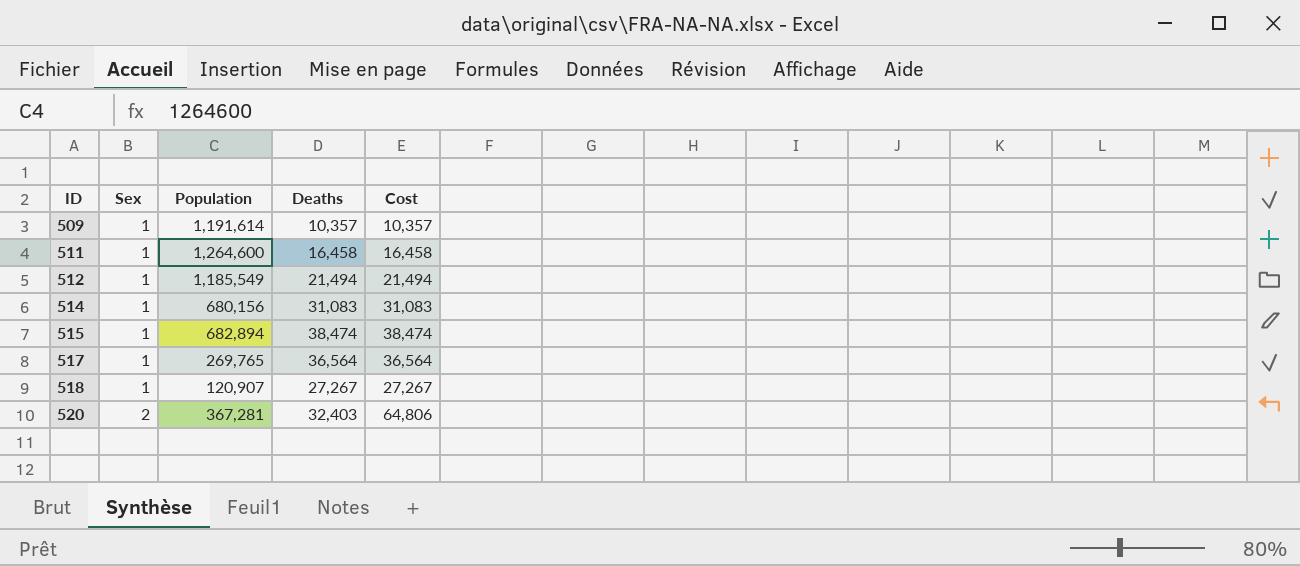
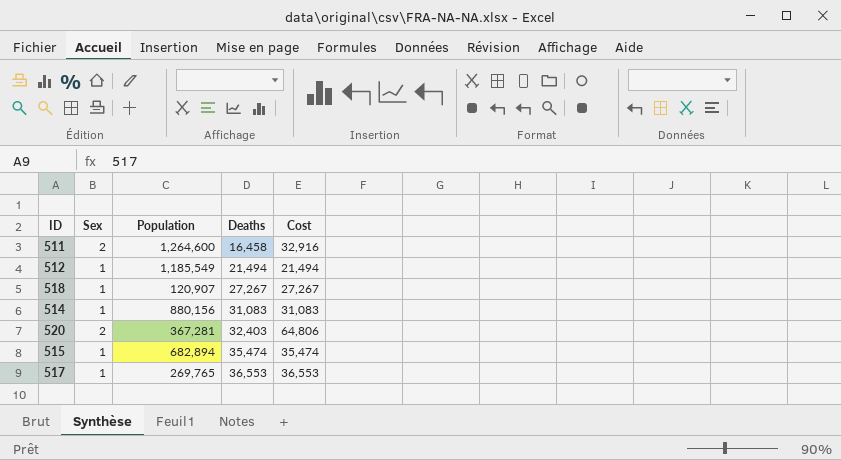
row order: ID ascending -> Deaths ascending
row 509: 1 | 1,191,614 | 10,357 | 10,357 -> none
511 | Sex: 1 -> 2
511 | Cost: 16,458 -> 32,916
514 | Population: 680,156 -> 880,156
515 | Deaths: 38,474 -> 35,474
515 | Cost: 38,474 -> 35,474
517 | Deaths: 36,564 -> 36,553
517 | Cost: 36,564 -> 36,553

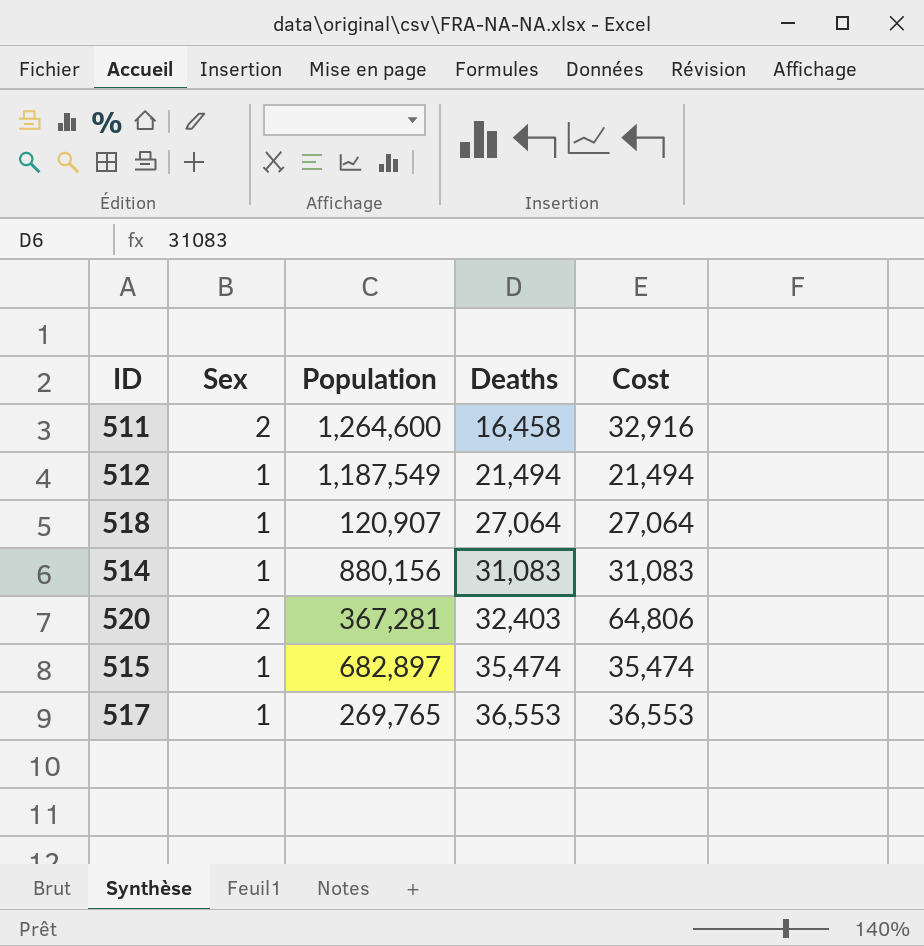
512 | Population: 1,185,549 -> 1,187,549
518 | Deaths: 27,267 -> 27,064
518 | Cost: 27,267 -> 27,064
515 | Population: 682,894 -> 682,897

